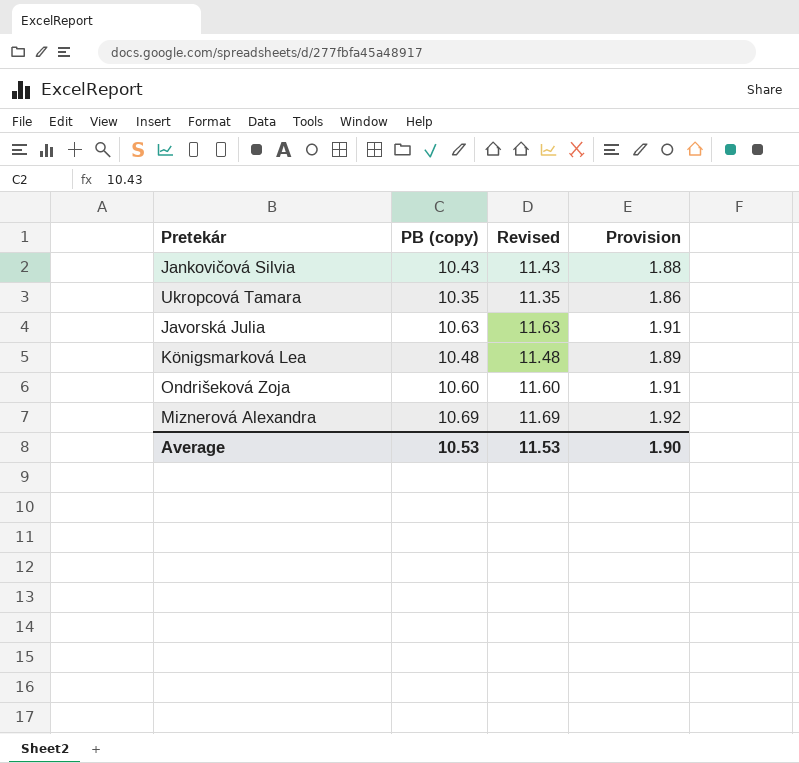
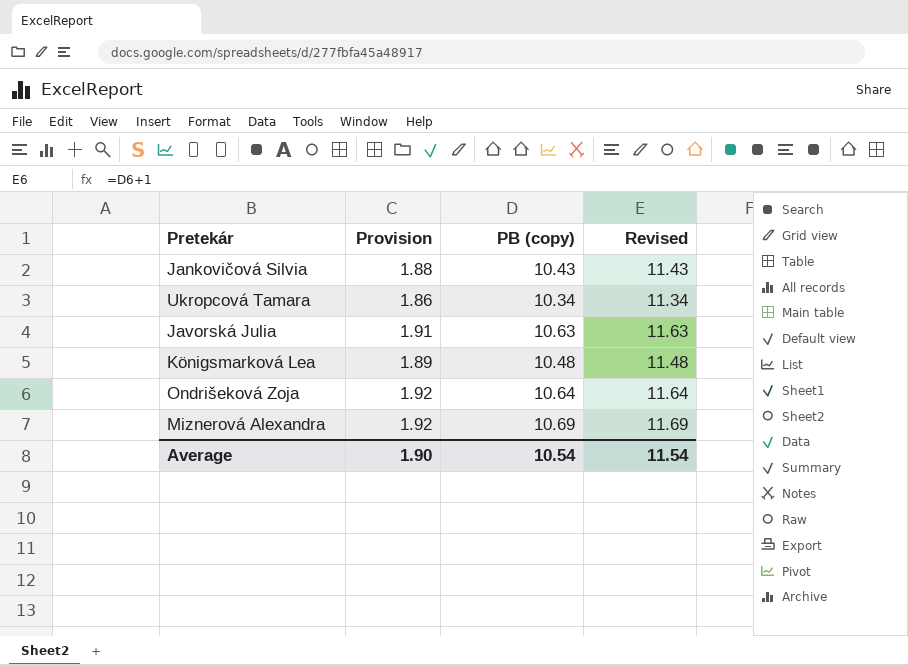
column Provision | position: 4 -> 2
Ukropcová Tamara | PB (copy): 10.35 -> 10.34
Ukropcová Tamara | Revised: 11.35 -> 11.34
Ondrišeková Zoja | Provision: 1.91 -> 1.92
Ondrišeková Zoja | PB (copy): 10.60 -> 10.64
Ondrišeková Zoja | Revised: 11.60 -> 11.64
Average | PB (copy): 10.53 -> 10.54
Average | Revised: 11.53 -> 11.54

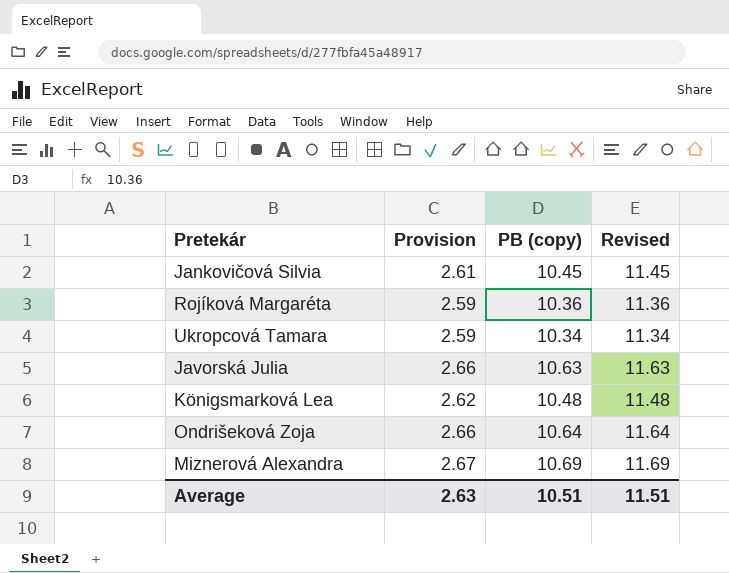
column Provision | formula: [PB (copy)] * 0.18 -> [PB (copy)] * 0.25
Jankovičová Silvia | PB (copy): 10.43 -> 10.45
Jankovičová Silvia | Revised: 11.43 -> 11.45
row Rojíková Margaréta: none -> 2.59 | 10.36 | 11.36
Average | Provision: 1.90 -> 2.63
Average | PB (copy): 10.54 -> 10.51
Average | Revised: 11.54 -> 11.51

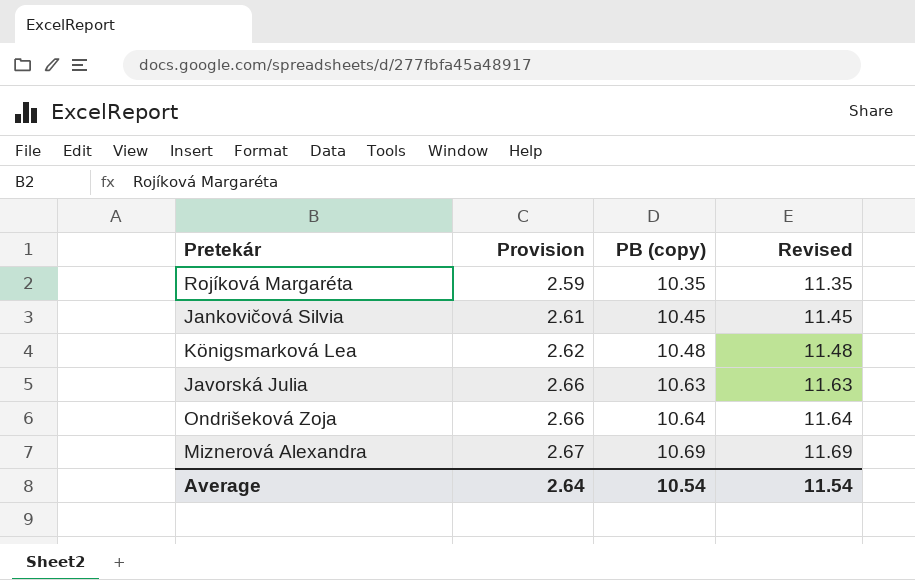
row order: none -> Provision ascending
row Ukropcová Tamara: 2.59 | 10.34 | 11.34 -> none
Rojíková Margaréta | PB (copy): 10.36 -> 10.35
Rojíková Margaréta | Revised: 11.36 -> 11.35
Average | Provision: 2.63 -> 2.64
Average | PB (copy): 10.51 -> 10.54
Average | Revised: 11.51 -> 11.54

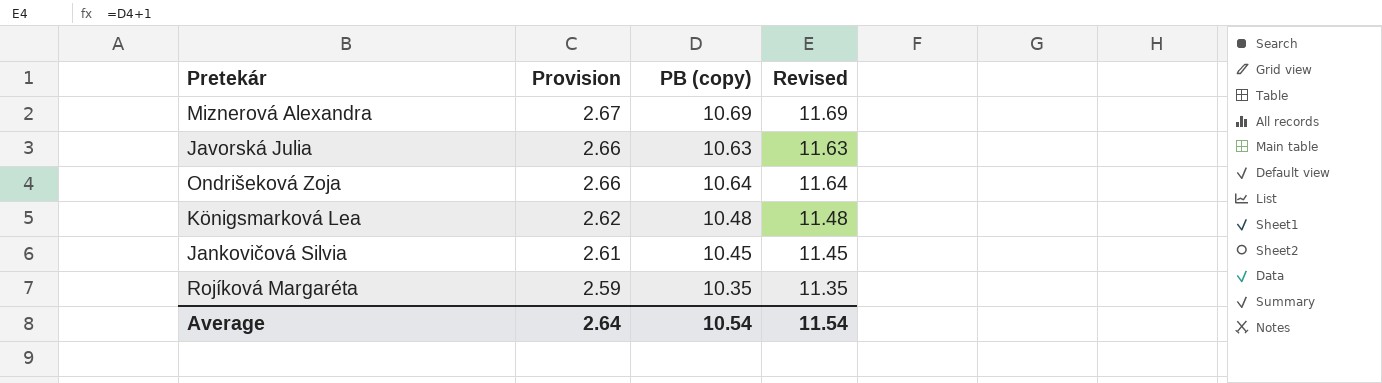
row order: Provision ascending -> Provision descending

